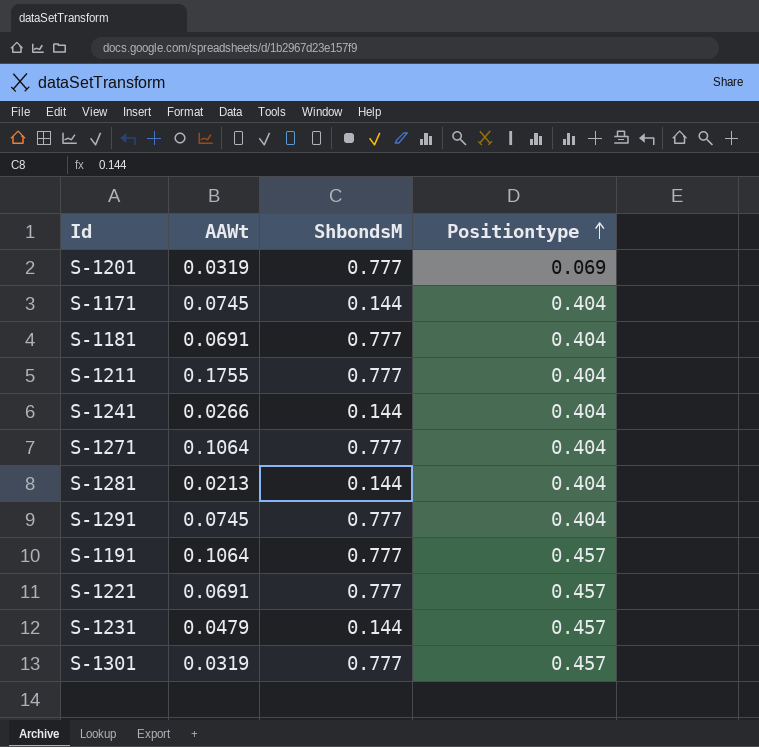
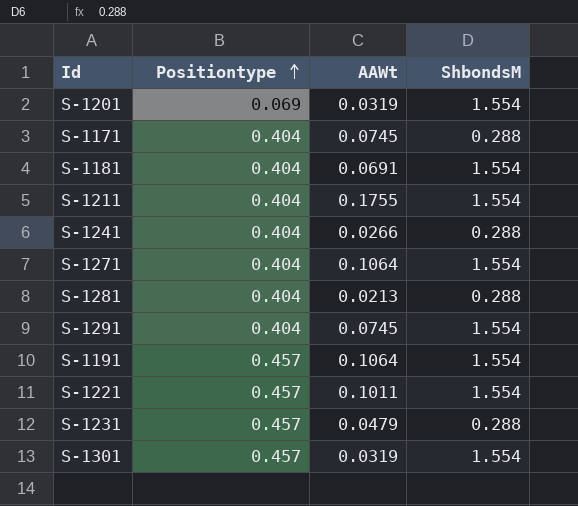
column Positiontype | position: 4 -> 2
S-1201 | ShbondsM: 0.777 -> 1.554
S-1171 | ShbondsM: 0.144 -> 0.288
S-1181 | ShbondsM: 0.777 -> 1.554
S-1211 | ShbondsM: 0.777 -> 1.554
S-1241 | ShbondsM: 0.144 -> 0.288
S-1271 | ShbondsM: 0.777 -> 1.554
S-1281 | ShbondsM: 0.144 -> 0.288
S-1291 | ShbondsM: 0.777 -> 1.554
S-1191 | ShbondsM: 0.777 -> 1.554
S-1221 | AAWt: 0.0691 -> 0.1011
S-1221 | ShbondsM: 0.777 -> 1.554
S-1231 | ShbondsM: 0.144 -> 0.288
S-1301 | ShbondsM: 0.777 -> 1.554

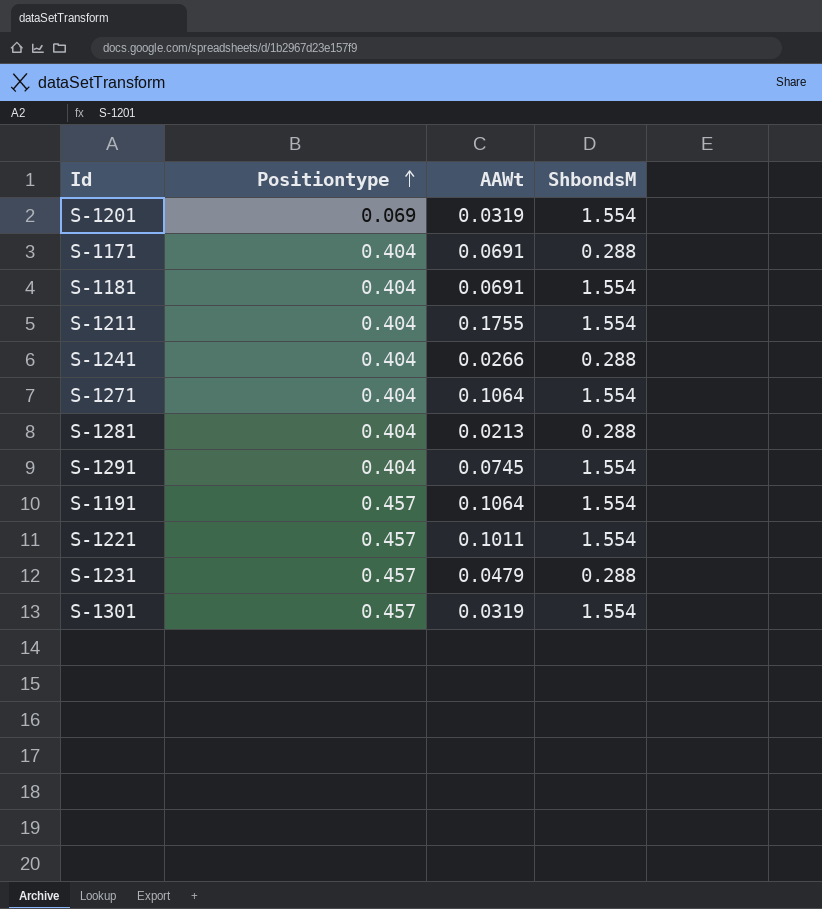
S-1171 | AAWt: 0.0745 -> 0.0691

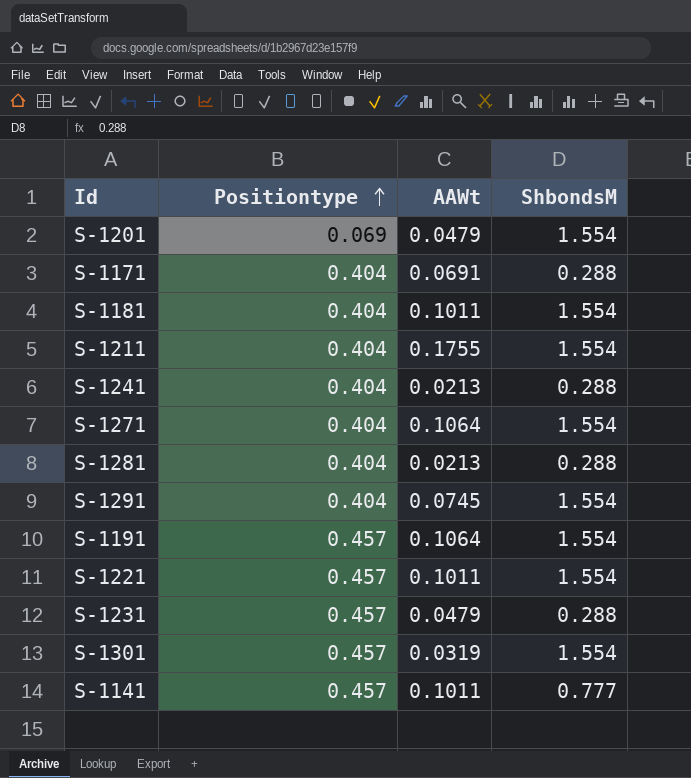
S-1201 | AAWt: 0.0319 -> 0.0479
S-1181 | AAWt: 0.0691 -> 0.1011
S-1241 | AAWt: 0.0266 -> 0.0213
row S-1141: none -> 0.457 | 0.1011 | 0.777

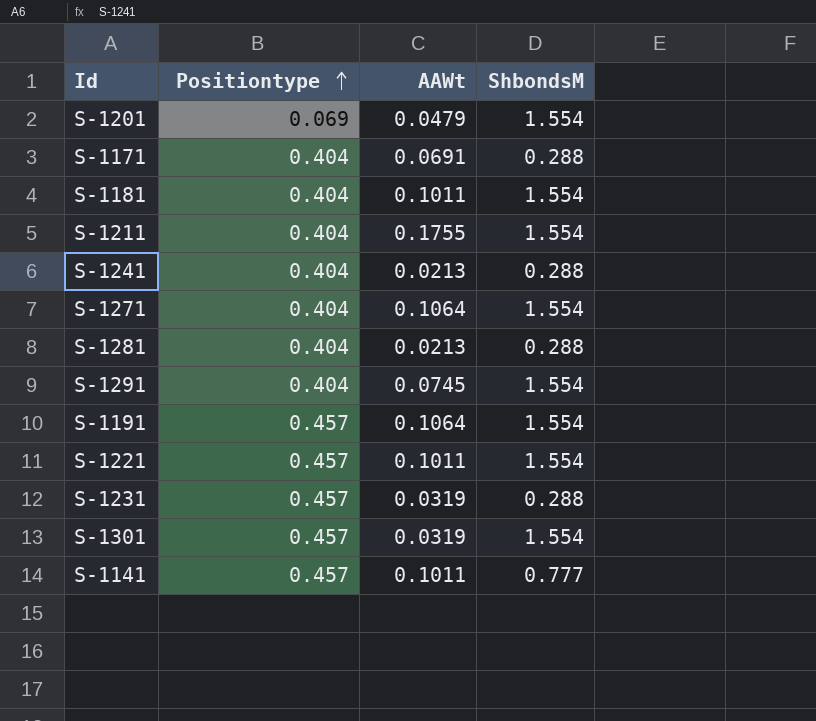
S-1231 | AAWt: 0.0479 -> 0.0319

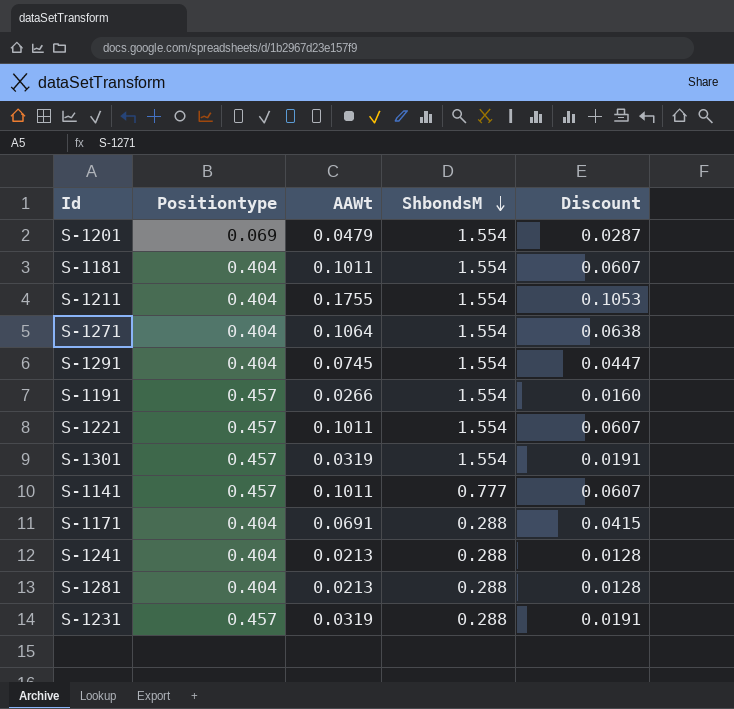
row order: Positiontype ascending -> ShbondsM descending
column Discount | formula: none -> [AAWt] * 0.6
S-1191 | AAWt: 0.1064 -> 0.0266

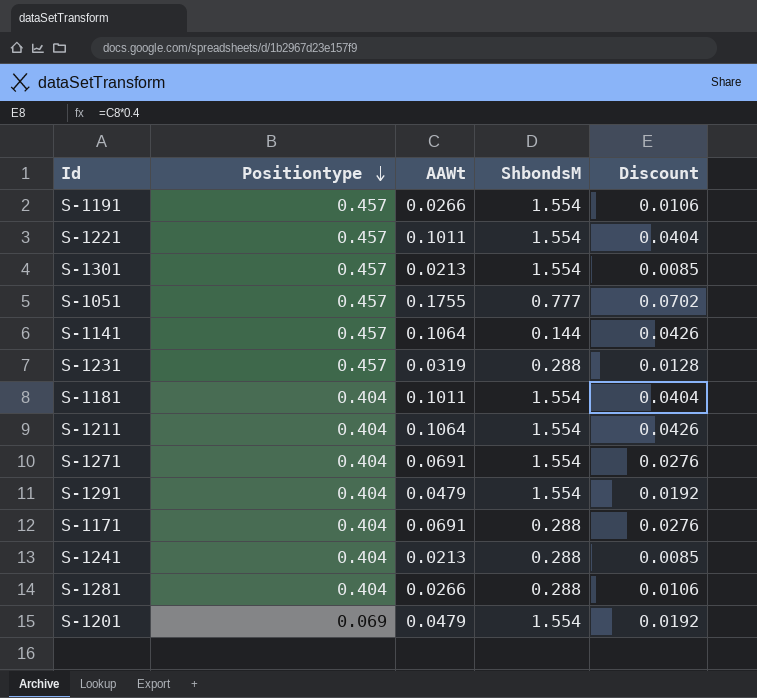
row order: ShbondsM descending -> Positiontype descending
column Discount | formula: [AAWt] * 0.6 -> [AAWt] * 0.4
S-1301 | AAWt: 0.0319 -> 0.0213
row S-1051: none -> 0.457 | 0.1755 | 0.777 | 0.0702
S-1141 | AAWt: 0.1011 -> 0.1064
S-1141 | ShbondsM: 0.777 -> 0.144
S-1211 | AAWt: 0.1755 -> 0.1064
S-1271 | AAWt: 0.1064 -> 0.0691
S-1291 | AAWt: 0.0745 -> 0.0479
S-1281 | AAWt: 0.0213 -> 0.0266

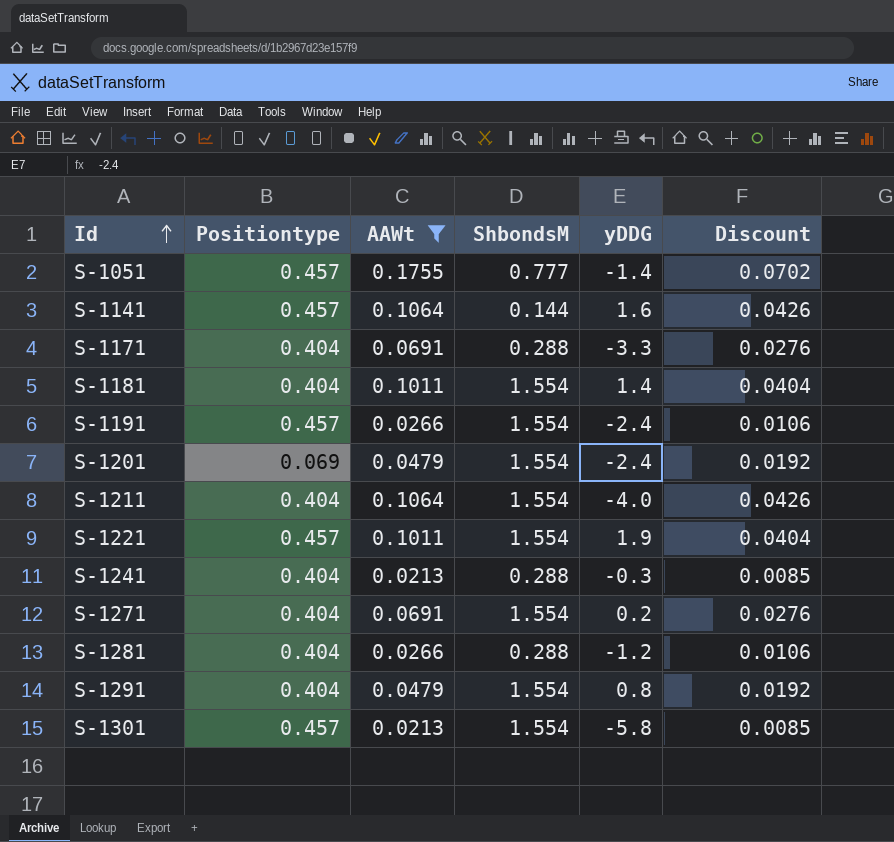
filter: none -> AAWt != 0.0319
row order: Positiontype descending -> Id ascending
column yDDG | position: none -> 5

